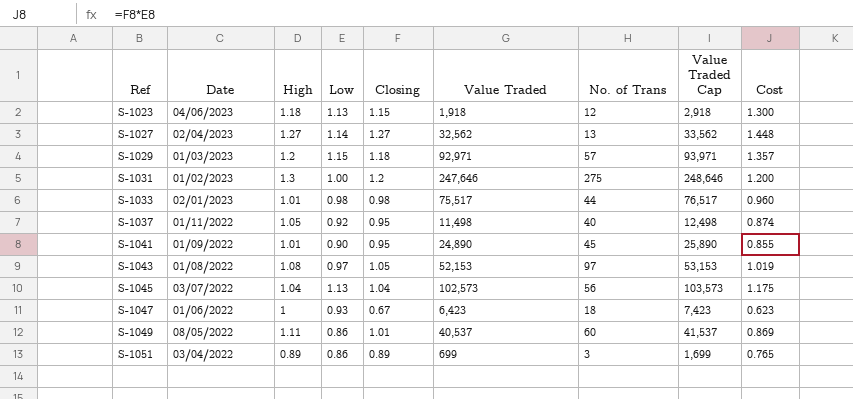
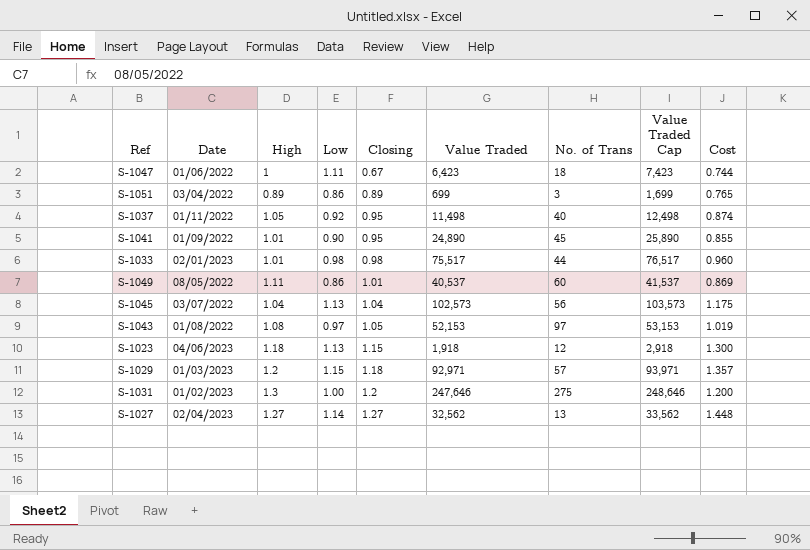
row order: Ref ascending -> Closing ascending
S-1047 | Low: 0.93 -> 1.11
S-1047 | Cost: 0.623 -> 0.744

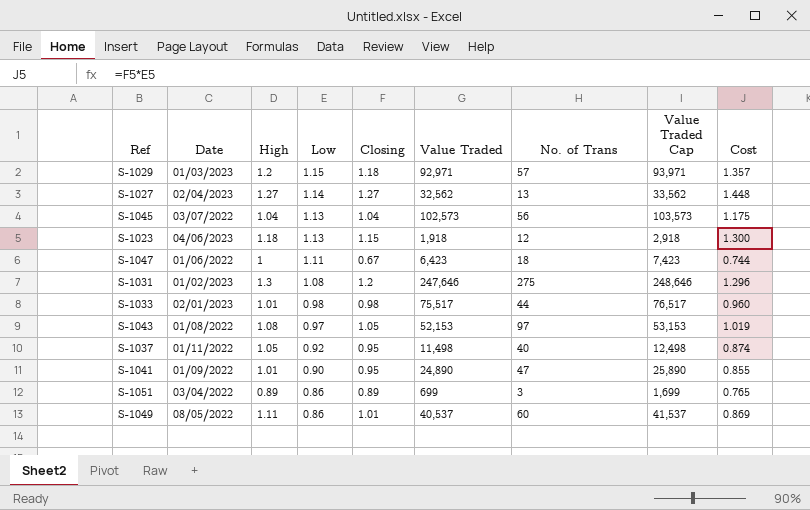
row order: Closing ascending -> Low descending
S-1031 | Low: 1.00 -> 1.08
S-1031 | Cost: 1.200 -> 1.296
S-1041 | No. of Trans: 45 -> 47

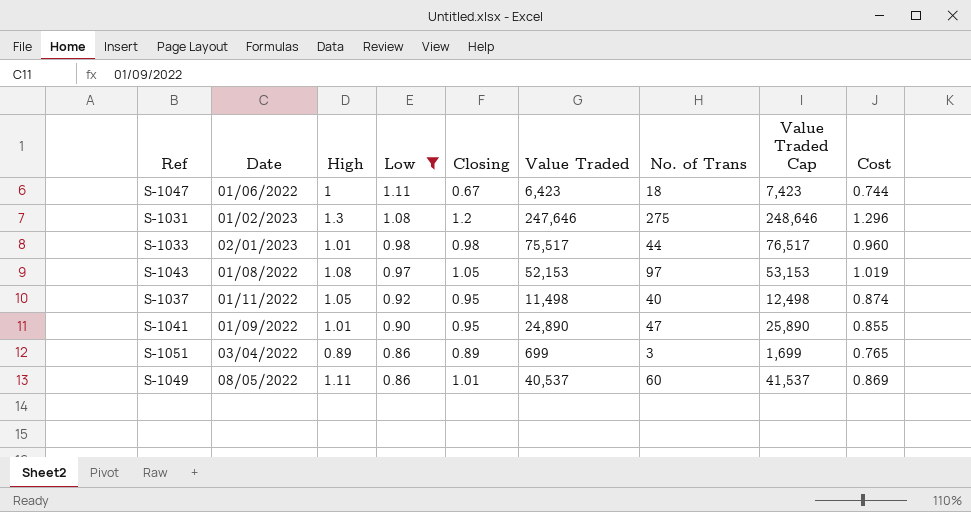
filter: none -> Low <= 1.11

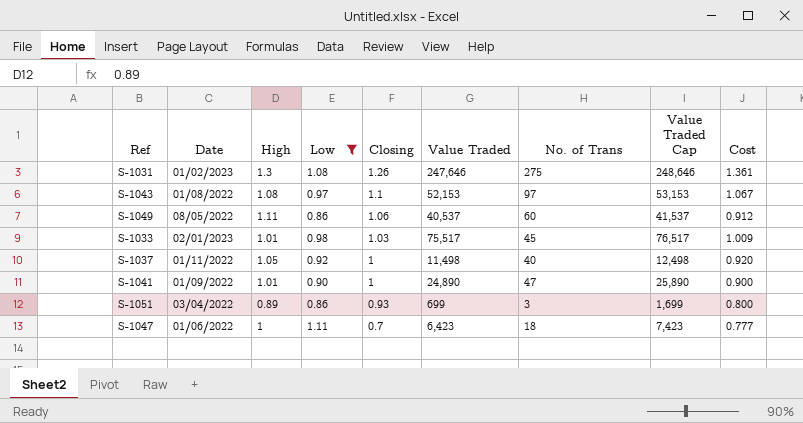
row order: Low descending -> Closing descending
S-1031 | Closing: 1.2 -> 1.26
S-1031 | Cost: 1.296 -> 1.361
S-1043 | Closing: 1.05 -> 1.1
S-1043 | Cost: 1.019 -> 1.067
S-1049 | Closing: 1.01 -> 1.06
S-1049 | Cost: 0.869 -> 0.912
S-1033 | Closing: 0.98 -> 1.03
S-1033 | No. of Trans: 44 -> 45
S-1033 | Cost: 0.960 -> 1.009
S-1037 | Closing: 0.95 -> 1
S-1037 | Cost: 0.874 -> 0.920
S-1041 | Closing: 0.95 -> 1
S-1041 | Cost: 0.855 -> 0.900
S-1051 | Closing: 0.89 -> 0.93
S-1051 | Cost: 0.765 -> 0.800
S-1047 | Closing: 0.67 -> 0.7
S-1047 | Cost: 0.744 -> 0.777

